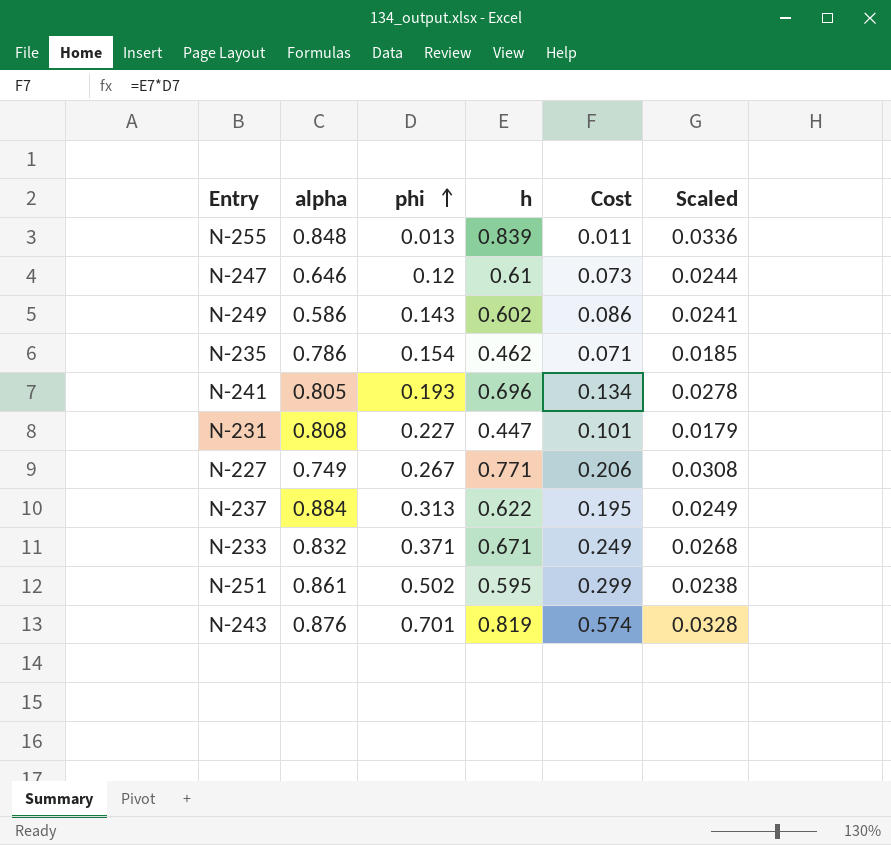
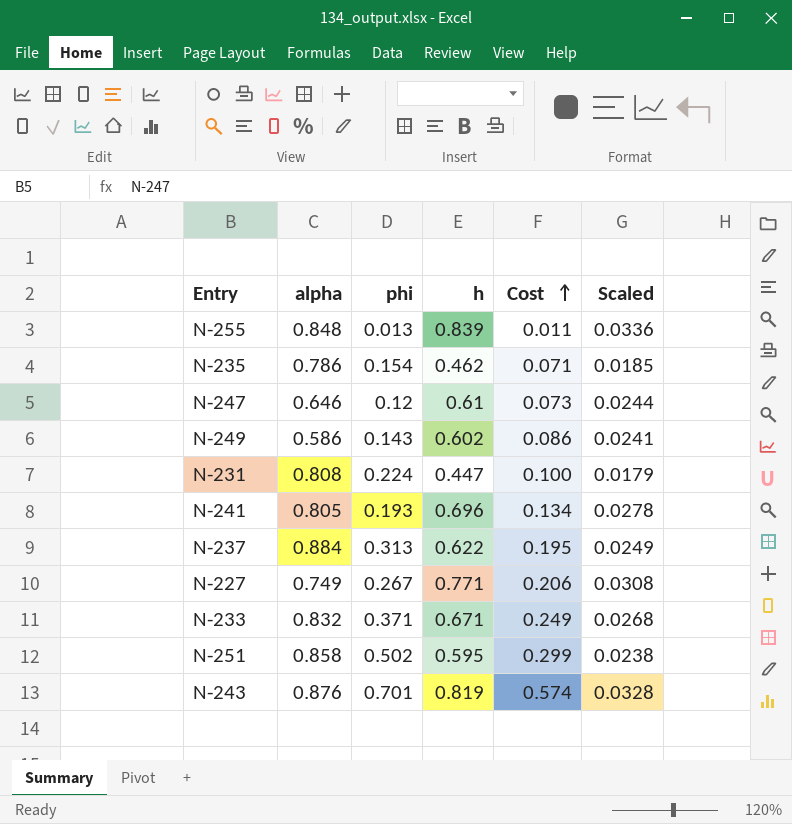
row order: phi ascending -> Cost ascending
N-231 | phi: 0.227 -> 0.224
N-231 | Cost: 0.101 -> 0.100
N-251 | alpha: 0.861 -> 0.858

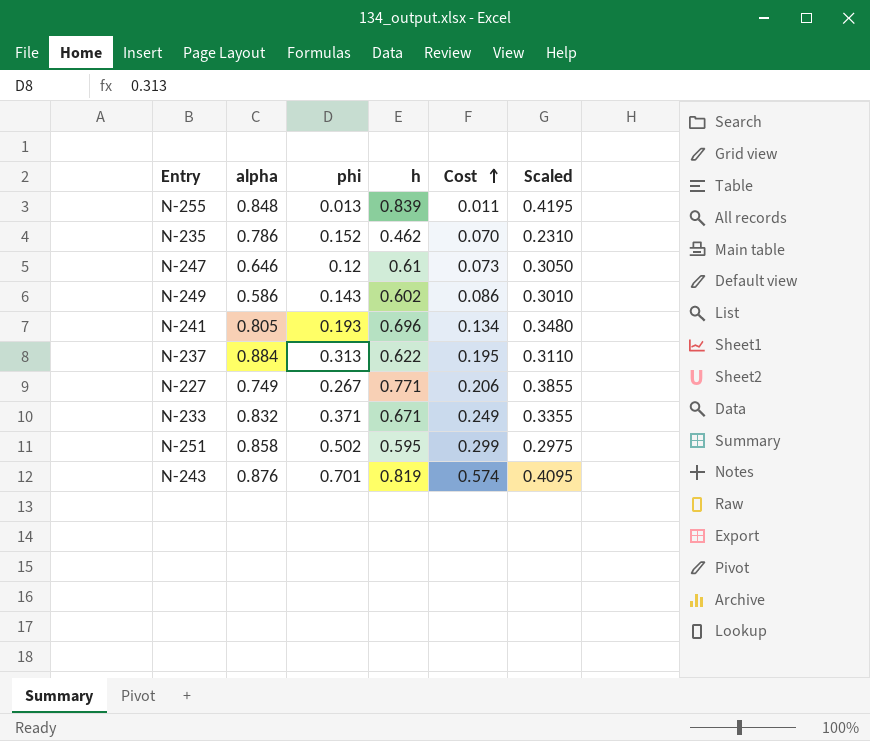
column Scaled | formula: [h] * 0.04 -> [h] * 0.5
row N-231: 0.808 | 0.224 | 0.447 | 0.100 | 0.0179 -> none
N-235 | phi: 0.154 -> 0.152
N-235 | Cost: 0.071 -> 0.070

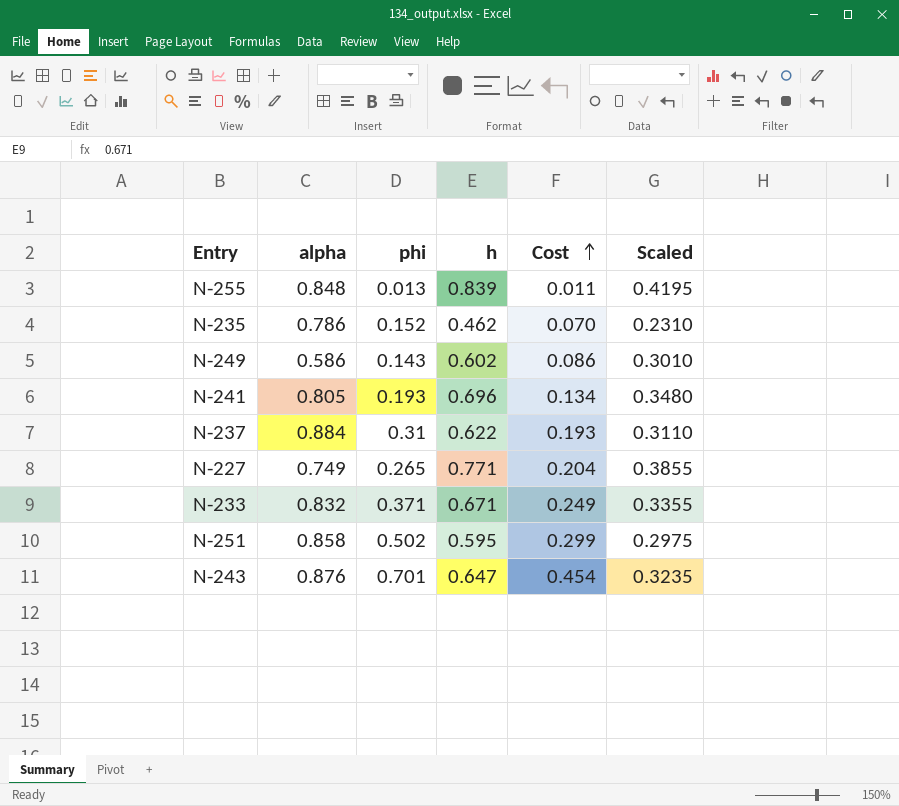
row N-247: 0.646 | 0.12 | 0.61 | 0.073 | 0.3050 -> none
N-237 | phi: 0.313 -> 0.31
N-237 | Cost: 0.195 -> 0.193
N-227 | phi: 0.267 -> 0.265
N-227 | Cost: 0.206 -> 0.204
N-243 | h: 0.819 -> 0.647
N-243 | Cost: 0.574 -> 0.454
N-243 | Scaled: 0.4095 -> 0.3235

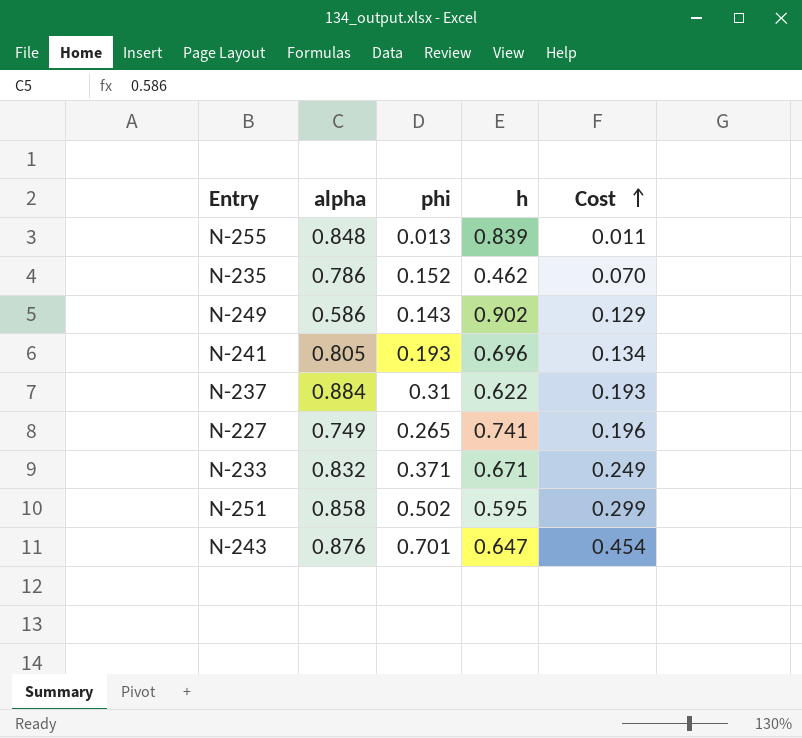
column Scaled | formula: [h] * 0.5 -> none
N-249 | h: 0.602 -> 0.902
N-249 | Cost: 0.086 -> 0.129
N-227 | h: 0.771 -> 0.741
N-227 | Cost: 0.204 -> 0.196

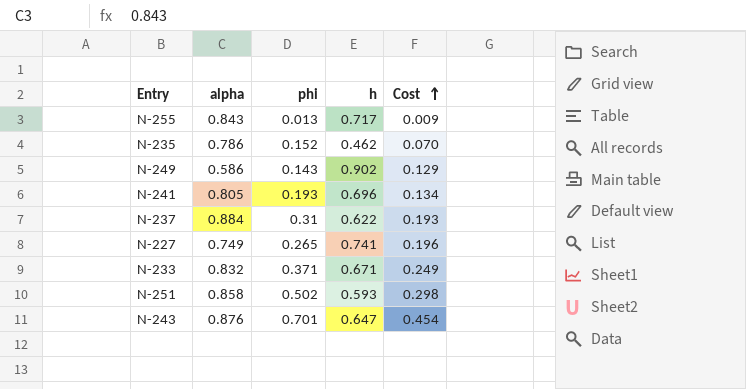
N-255 | alpha: 0.848 -> 0.843
N-255 | h: 0.839 -> 0.717
N-255 | Cost: 0.011 -> 0.009
N-251 | h: 0.595 -> 0.593
N-251 | Cost: 0.299 -> 0.298

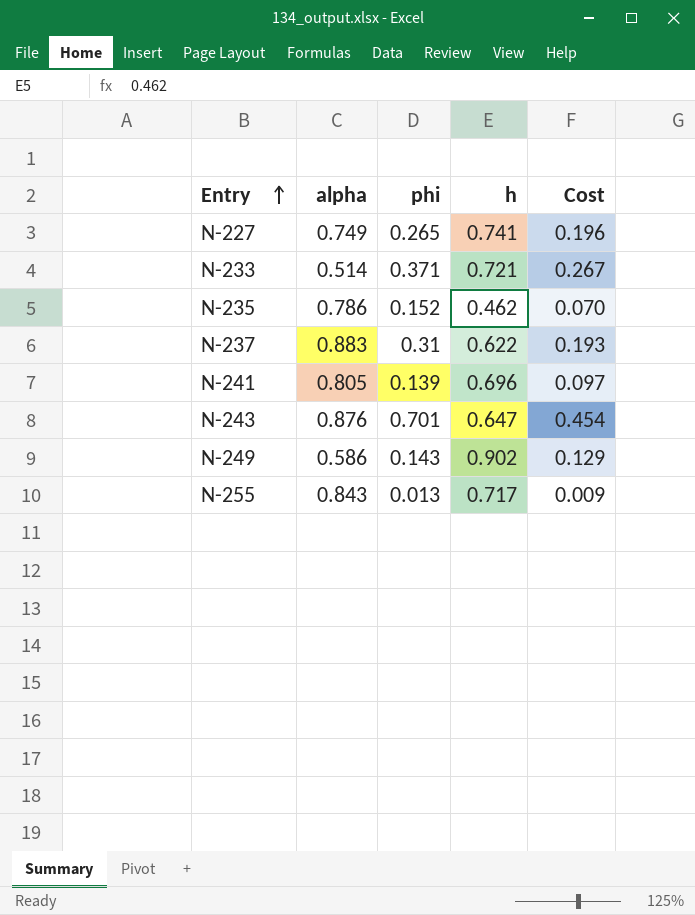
row order: Cost ascending -> Entry ascending
row N-251: 0.858 | 0.502 | 0.593 | 0.298 -> none
N-233 | alpha: 0.832 -> 0.514
N-233 | h: 0.671 -> 0.721
N-233 | Cost: 0.249 -> 0.267
N-237 | alpha: 0.884 -> 0.883
N-241 | phi: 0.193 -> 0.139
N-241 | Cost: 0.134 -> 0.097

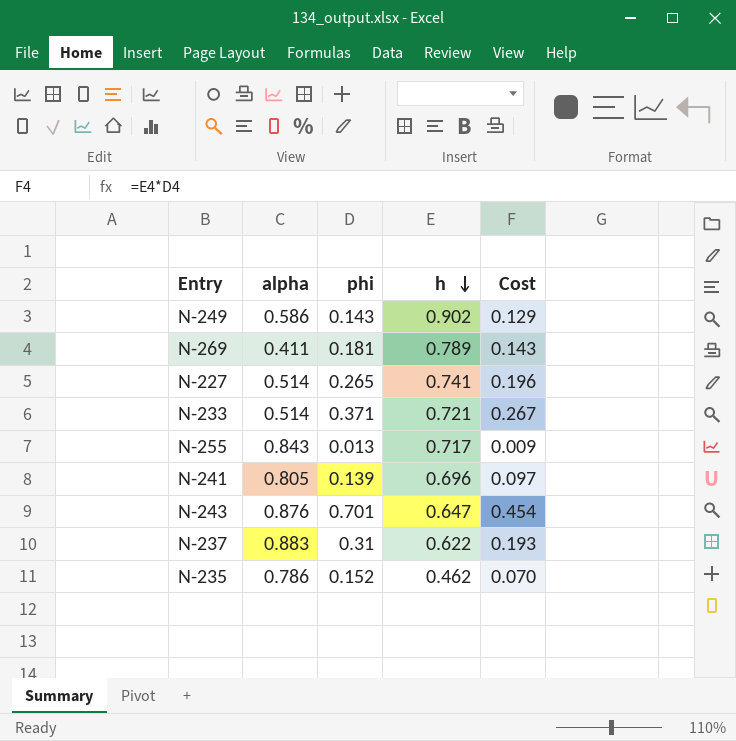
row order: Entry ascending -> h descending
row N-269: none -> 0.411 | 0.181 | 0.789 | 0.143
N-227 | alpha: 0.749 -> 0.514

